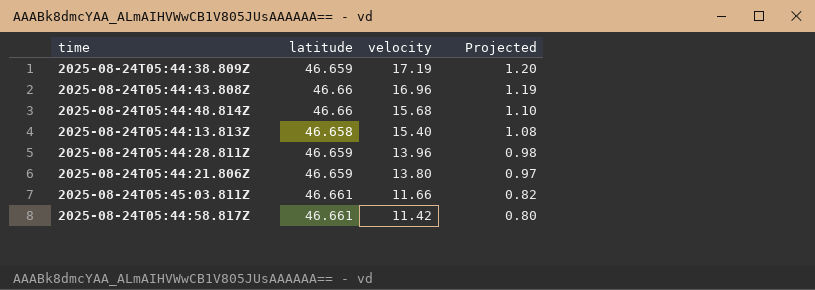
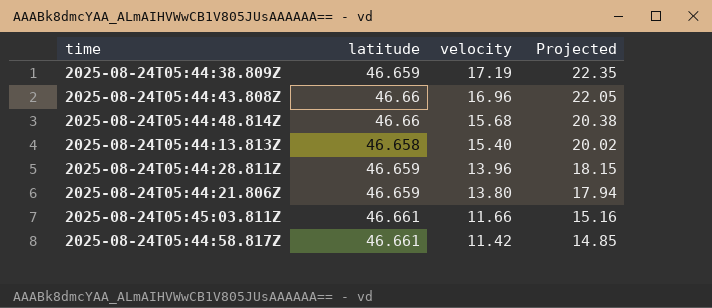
column Projected | formula: [velocity] * 0.07 -> [velocity] * 1.3

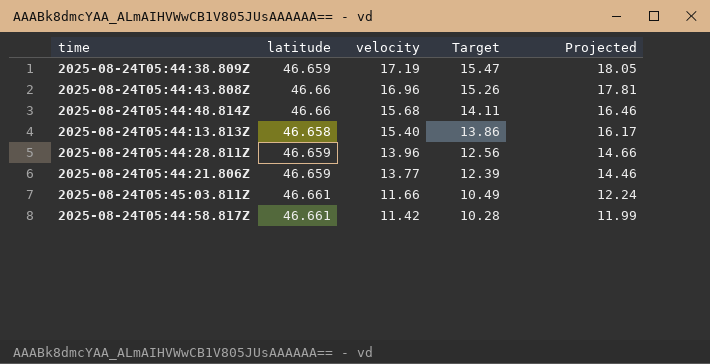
column Target | formula: none -> [velocity] * 0.9
column Projected | formula: [velocity] * 1.3 -> [velocity] * 1.05
2025-08-24T05:44:21.806Z | velocity: 13.80 -> 13.77

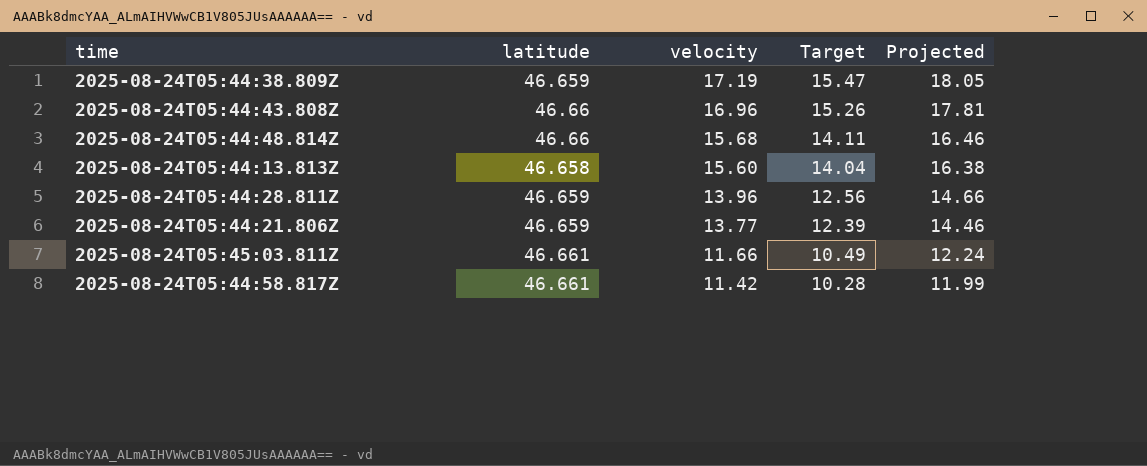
2025-08-24T05:44:13.813Z | velocity: 15.40 -> 15.60
2025-08-24T05:44:13.813Z | Target: 13.86 -> 14.04
2025-08-24T05:44:13.813Z | Projected: 16.17 -> 16.38

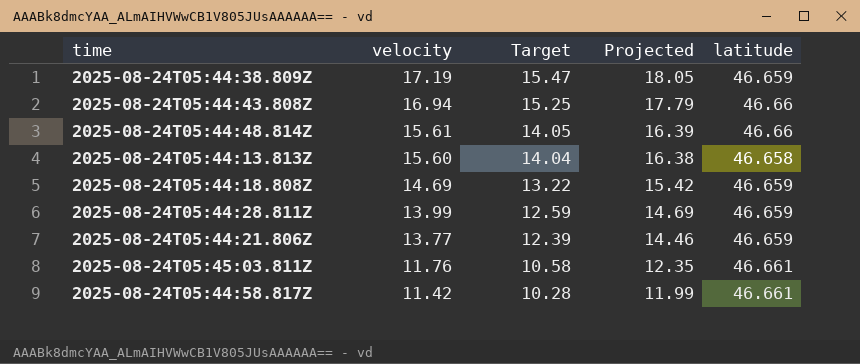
column latitude | position: 2 -> 5
2025-08-24T05:44:43.808Z | velocity: 16.96 -> 16.94
2025-08-24T05:44:43.808Z | Target: 15.26 -> 15.25
2025-08-24T05:44:43.808Z | Projected: 17.81 -> 17.79
2025-08-24T05:44:48.814Z | velocity: 15.68 -> 15.61
2025-08-24T05:44:48.814Z | Target: 14.11 -> 14.05
2025-08-24T05:44:48.814Z | Projected: 16.46 -> 16.39
row 2025-08-24T05:44:18.808Z: none -> 14.69 | 13.22 | 15.42 | 46.659
2025-08-24T05:44:28.811Z | velocity: 13.96 -> 13.99
2025-08-24T05:44:28.811Z | Target: 12.56 -> 12.59
2025-08-24T05:44:28.811Z | Projected: 14.66 -> 14.69
2025-08-24T05:45:03.811Z | velocity: 11.66 -> 11.76
2025-08-24T05:45:03.811Z | Target: 10.49 -> 10.58
2025-08-24T05:45:03.811Z | Projected: 12.24 -> 12.35

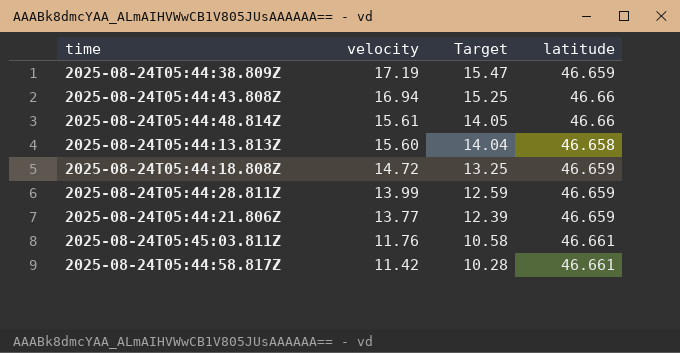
column Projected | formula: [velocity] * 1.05 -> none
2025-08-24T05:44:18.808Z | velocity: 14.69 -> 14.72
2025-08-24T05:44:18.808Z | Target: 13.22 -> 13.25

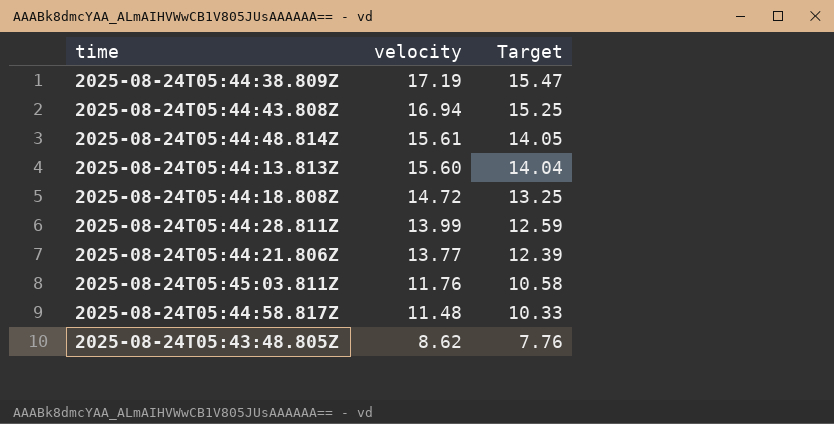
column latitude | position: 4 -> none
2025-08-24T05:44:58.817Z | velocity: 11.42 -> 11.48
2025-08-24T05:44:58.817Z | Target: 10.28 -> 10.33
row 2025-08-24T05:43:48.805Z: none -> 8.62 | 7.76

